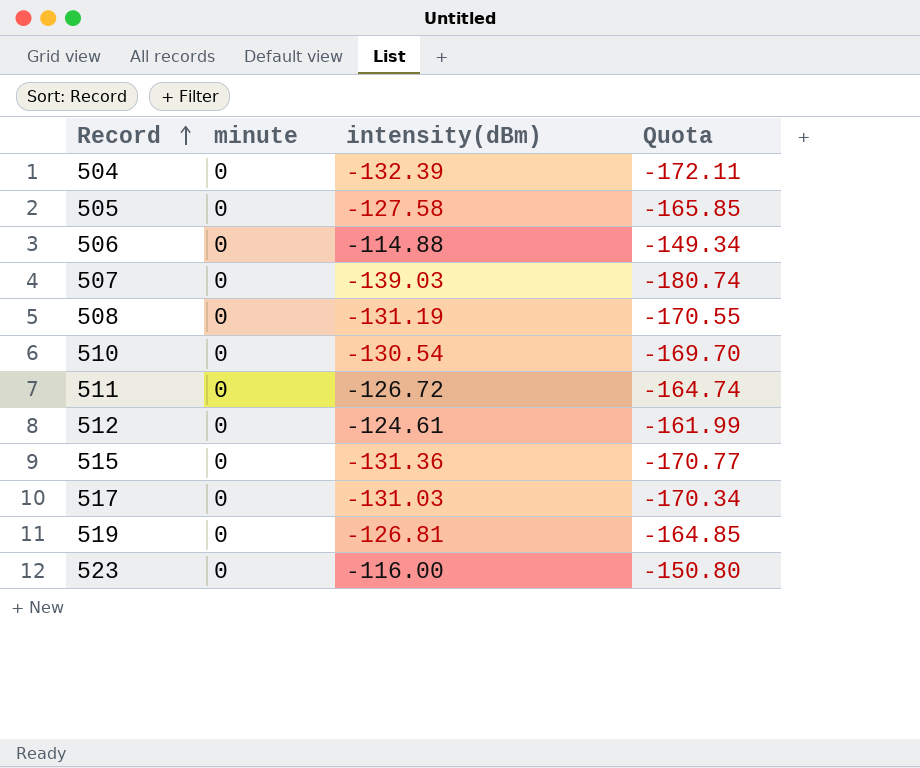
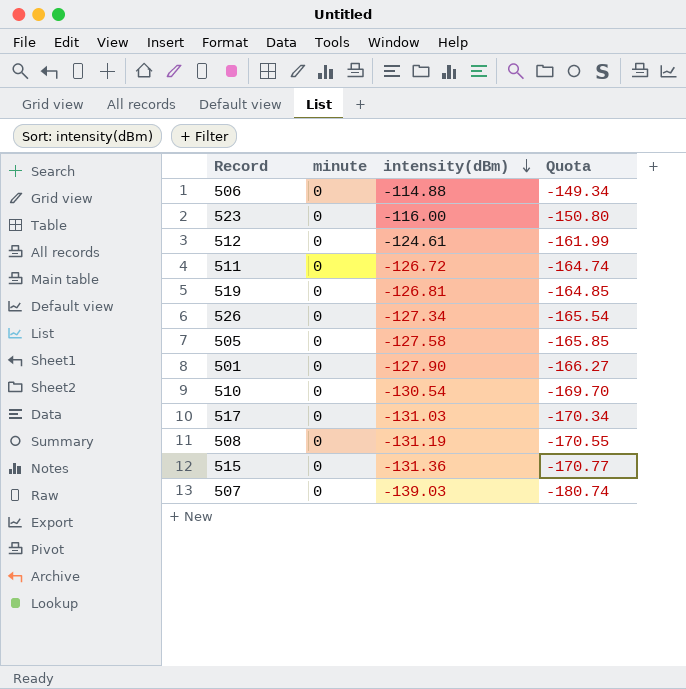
row order: Record ascending -> intensity(dBm) descending
row 504: 0 | -132.39 | -172.11 -> none
row 526: none -> 0 | -127.34 | -165.54
row 501: none -> 0 | -127.90 | -166.27

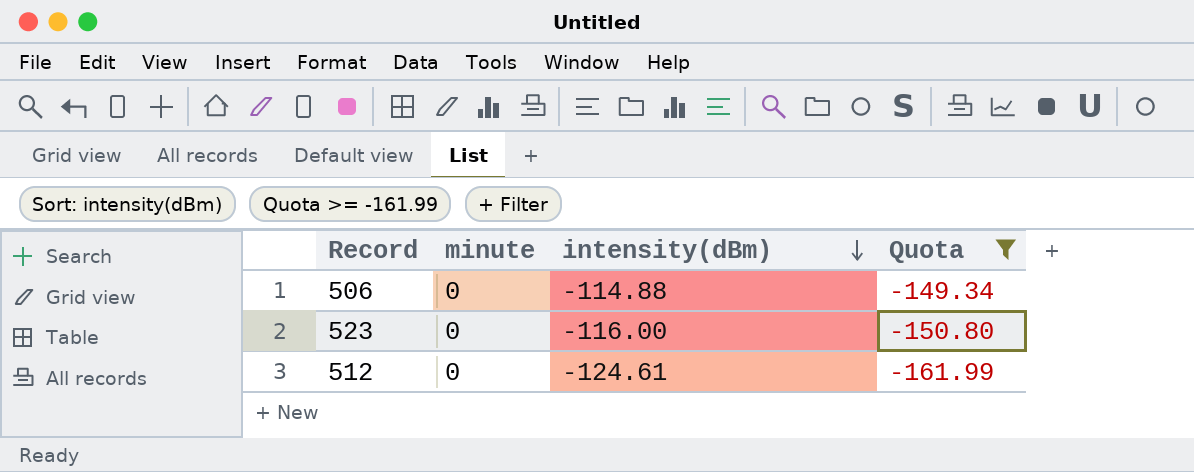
filter: none -> Quota >= -161.99

